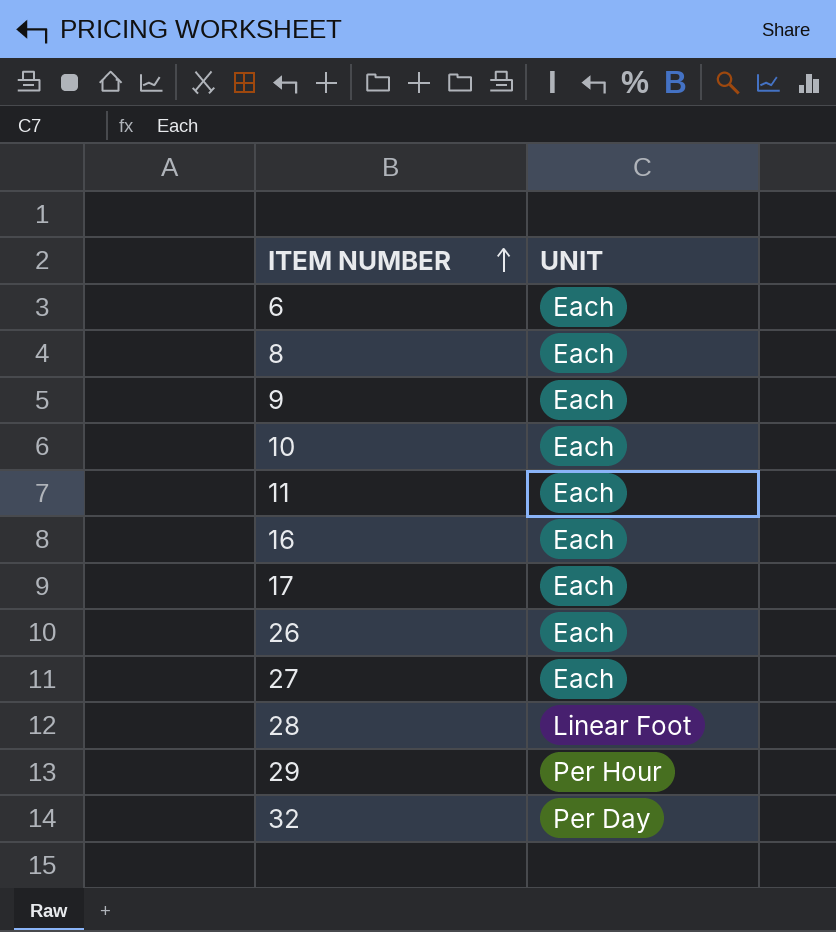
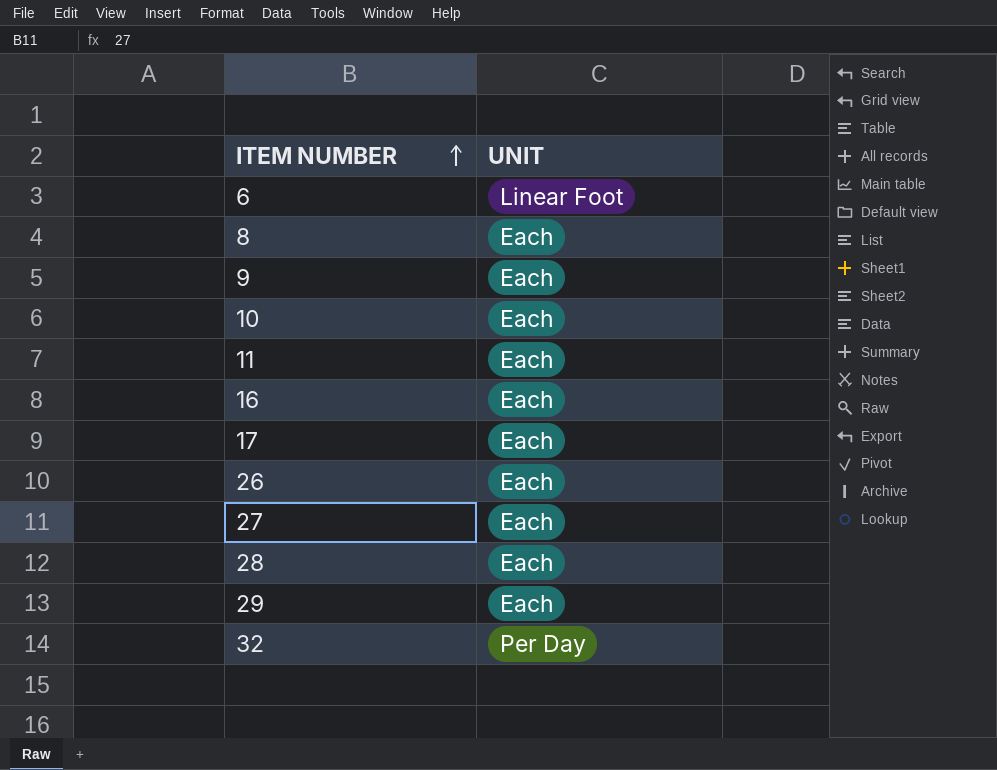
6 | UNIT: Each -> Linear Foot
28 | UNIT: Linear Foot -> Each
29 | UNIT: Per Hour -> Each

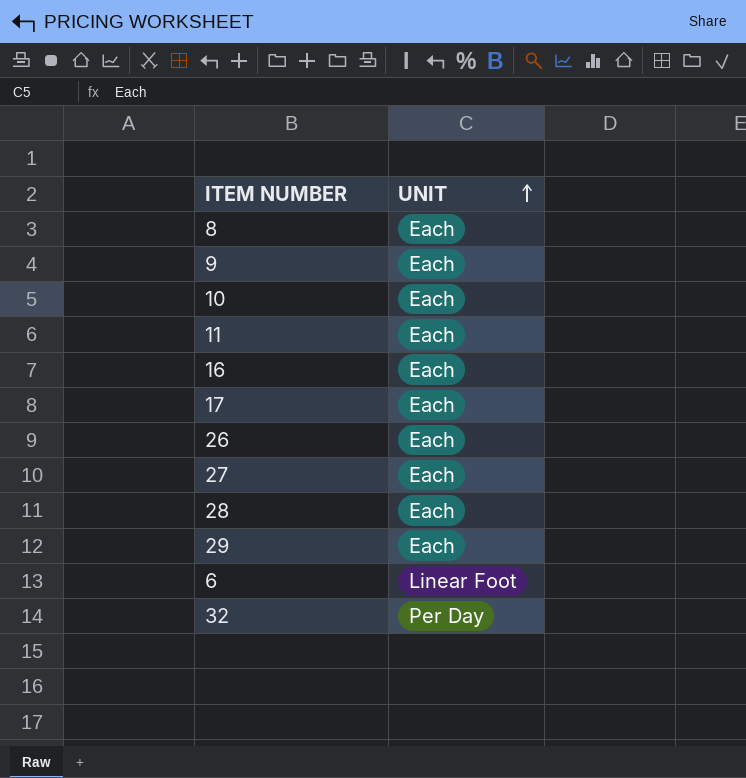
row order: ITEM NUMBER ascending -> UNIT ascending

